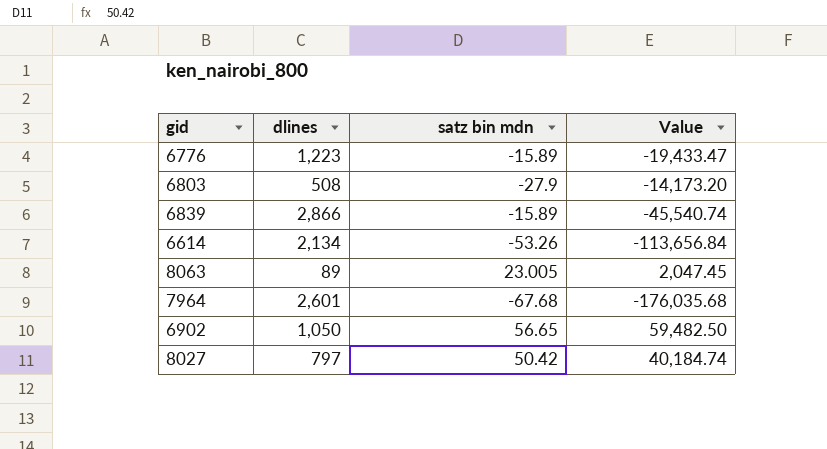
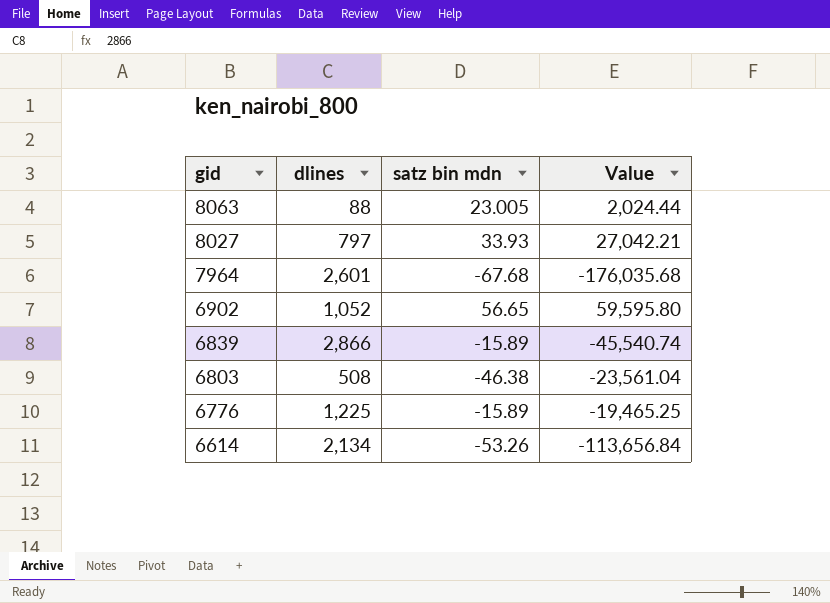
row order: none -> gid descending
8063 | dlines: 89 -> 88
8063 | Value: 2,047.45 -> 2,024.44
8027 | satz bin mdn: 50.42 -> 33.93
8027 | Value: 40,184.74 -> 27,042.21
6902 | dlines: 1,050 -> 1,052
6902 | Value: 59,482.50 -> 59,595.80
6803 | satz bin mdn: -27.9 -> -46.38
6803 | Value: -14,173.20 -> -23,561.04
6776 | dlines: 1,223 -> 1,225
6776 | Value: -19,433.47 -> -19,465.25

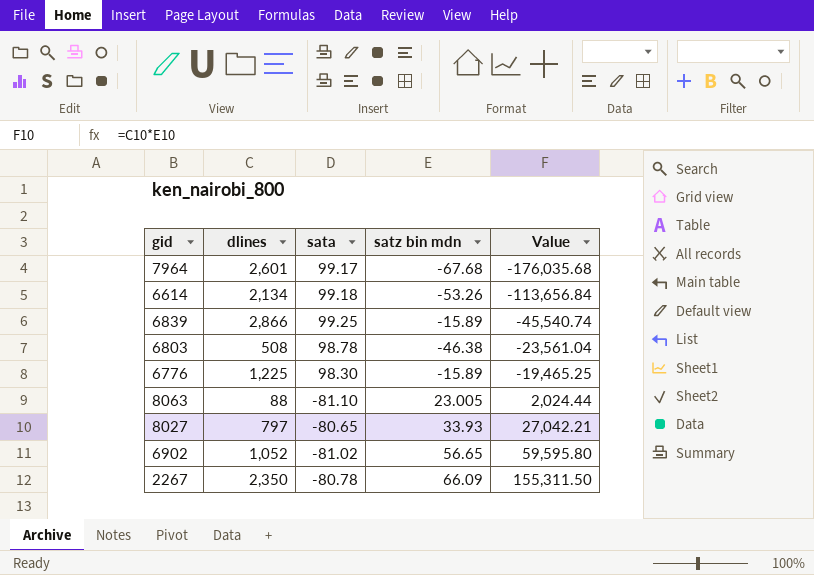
row order: gid descending -> Value ascending
column sata | position: none -> 3
row 2267: none -> 2,350 | -80.78 | 66.09 | 155,311.50

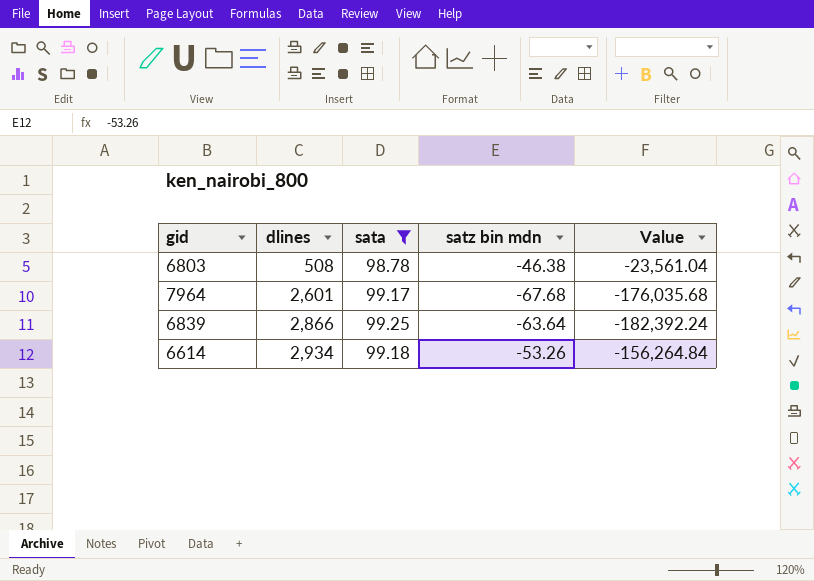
filter: none -> sata >= 98.78
row order: Value ascending -> dlines ascending
6839 | satz bin mdn: -15.89 -> -63.64
6839 | Value: -45,540.74 -> -182,392.24
6614 | dlines: 2,134 -> 2,934
6614 | Value: -113,656.84 -> -156,264.84

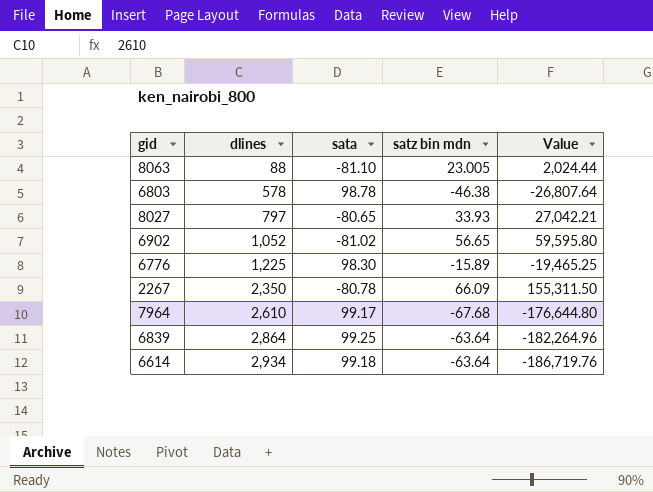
filter: sata >= 98.78 -> none
6803 | dlines: 508 -> 578
6803 | Value: -23,561.04 -> -26,807.64
7964 | dlines: 2,601 -> 2,610
7964 | Value: -176,035.68 -> -176,644.80
6839 | dlines: 2,866 -> 2,864
6839 | Value: -182,392.24 -> -182,264.96
6614 | satz bin mdn: -53.26 -> -63.64
6614 | Value: -156,264.84 -> -186,719.76

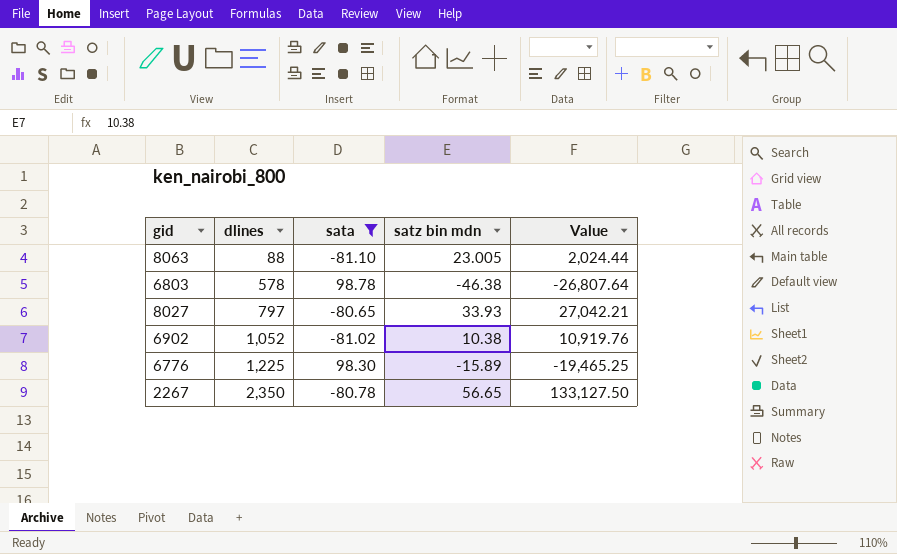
filter: none -> sata <= 98.78
6902 | satz bin mdn: 56.65 -> 10.38
6902 | Value: 59,595.80 -> 10,919.76
2267 | satz bin mdn: 66.09 -> 56.65
2267 | Value: 155,311.50 -> 133,127.50

